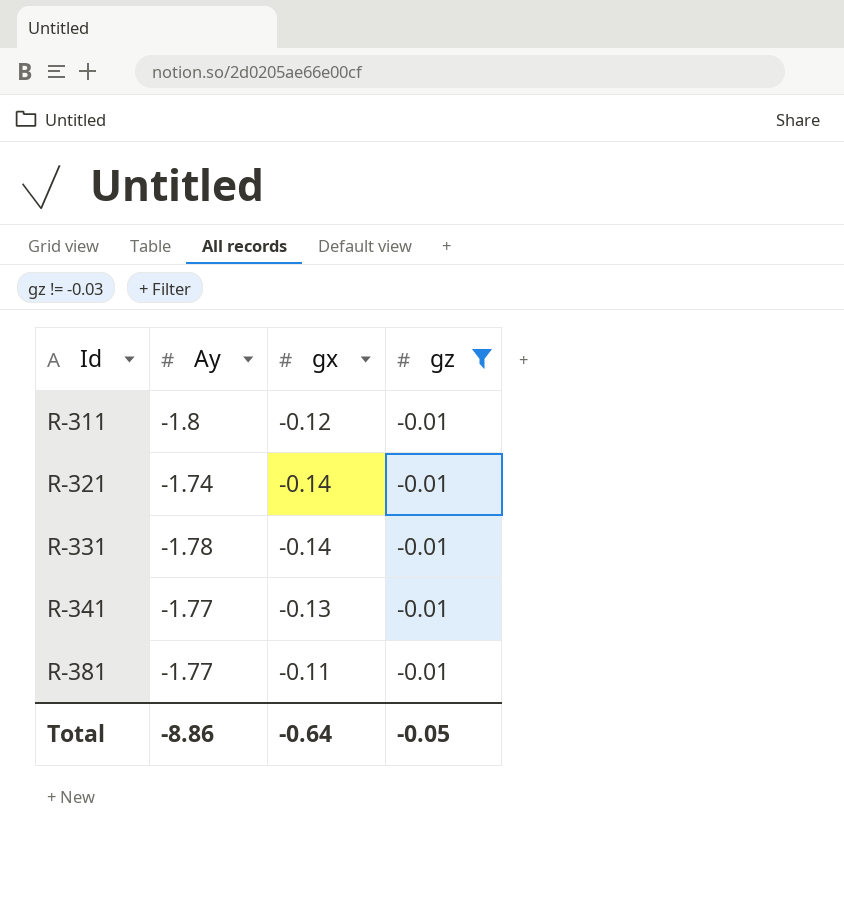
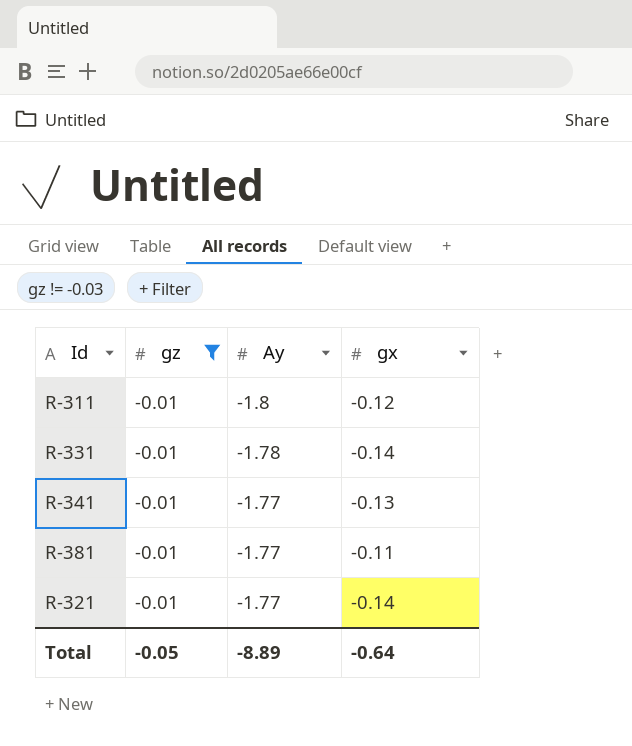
row order: Id ascending -> Ay ascending
column gz | position: 4 -> 2
R-321 | Ay: -1.74 -> -1.77
Total | Ay: -8.86 -> -8.89

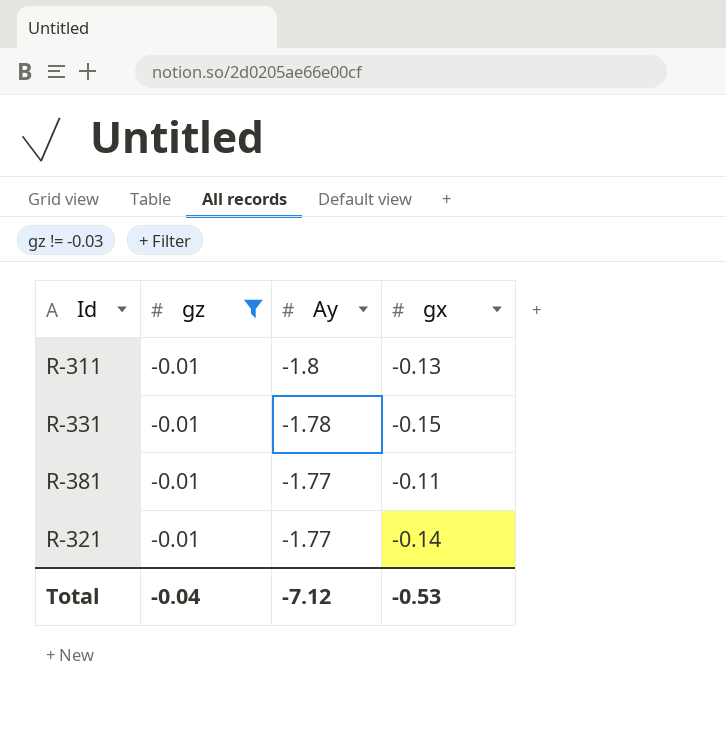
row R-341: -0.01 | -1.77 | -0.13 -> none
R-311 | gx: -0.12 -> -0.13
R-331 | gx: -0.14 -> -0.15
Total | gz: -0.05 -> -0.04
Total | Ay: -8.89 -> -7.12
Total | gx: -0.64 -> -0.53

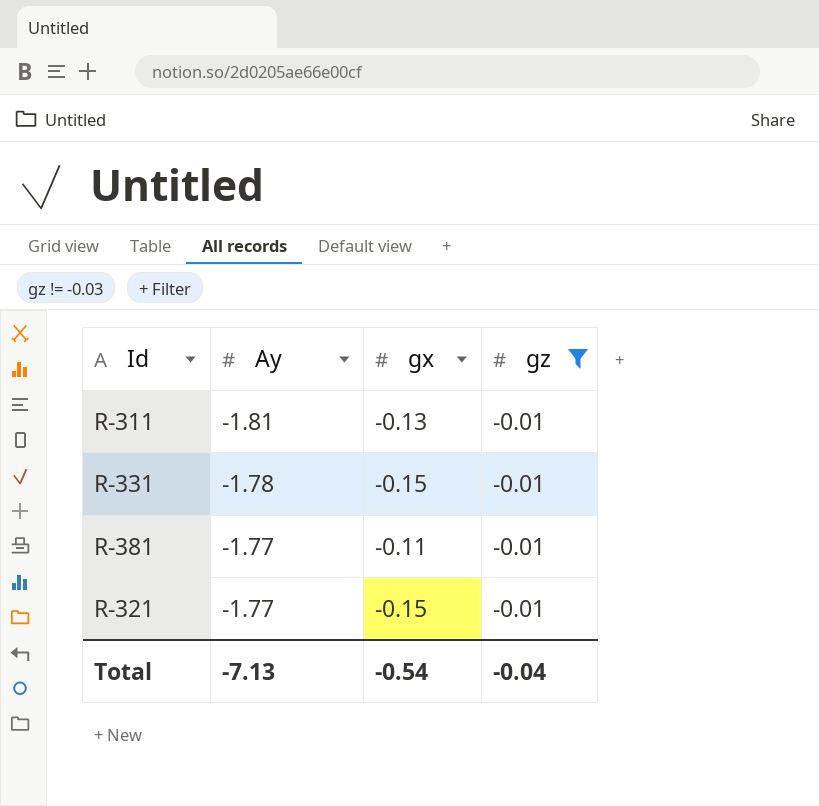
column gz | position: 2 -> 4
R-311 | Ay: -1.8 -> -1.81
R-321 | gx: -0.14 -> -0.15
Total | Ay: -7.12 -> -7.13
Total | gx: -0.53 -> -0.54

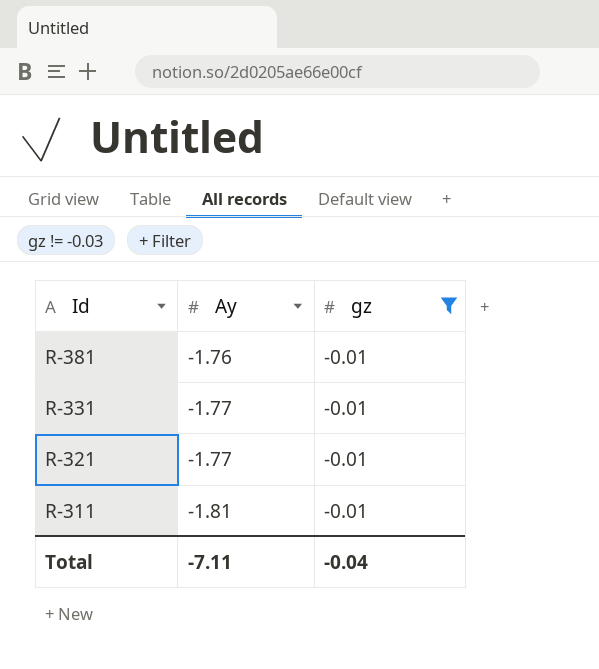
row order: Ay ascending -> Id descending
column gx | position: 3 -> none
R-381 | Ay: -1.77 -> -1.76
R-331 | Ay: -1.78 -> -1.77
Total | Ay: -7.13 -> -7.11

